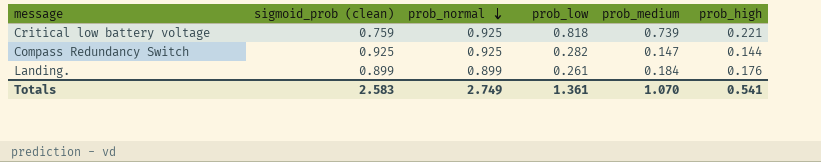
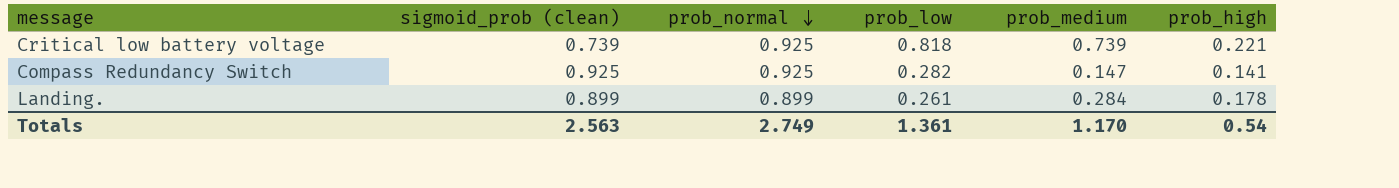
Critical low battery voltage | sigmoid_prob (clean): 0.759 -> 0.739
Compass Redundancy Switch | prob_high: 0.144 -> 0.141
Landing. | prob_medium: 0.184 -> 0.284
Landing. | prob_high: 0.176 -> 0.178
Totals | sigmoid_prob (clean): 2.583 -> 2.563
Totals | prob_medium: 1.070 -> 1.170
Totals | prob_high: 0.541 -> 0.54

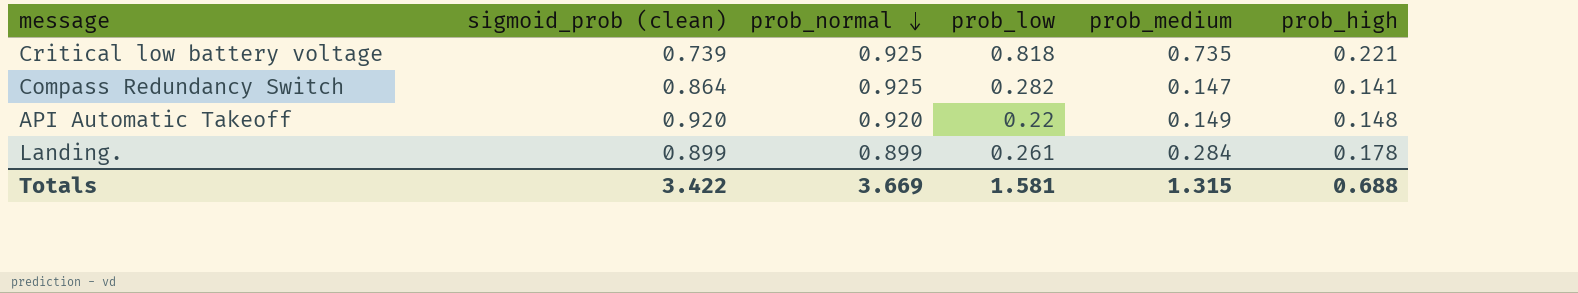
Critical low battery voltage | prob_medium: 0.739 -> 0.735
Compass Redundancy Switch | sigmoid_prob (clean): 0.925 -> 0.864
row API Automatic Takeoff: none -> 0.920 | 0.920 | 0.22 | 0.149 | 0.148
Totals | sigmoid_prob (clean): 2.563 -> 3.422
Totals | prob_normal: 2.749 -> 3.669
Totals | prob_low: 1.361 -> 1.581
Totals | prob_medium: 1.170 -> 1.315
Totals | prob_high: 0.54 -> 0.688

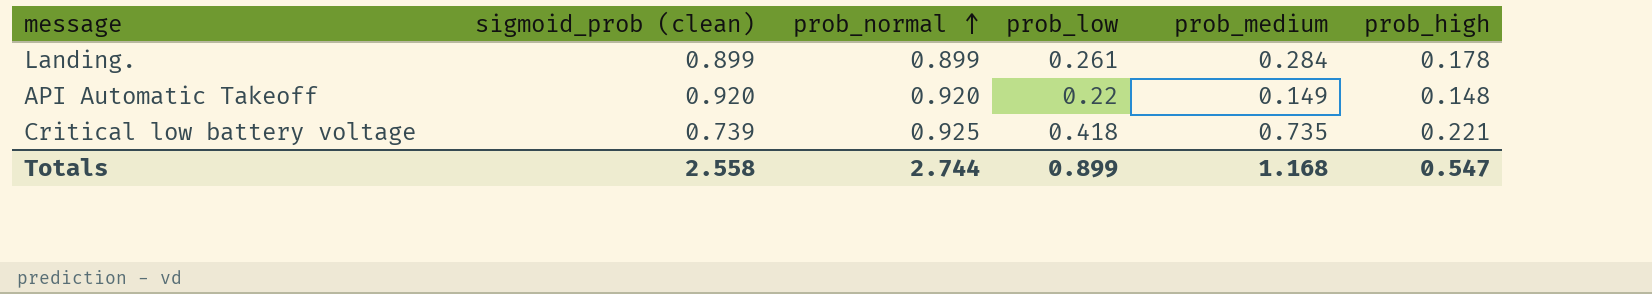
row order: prob_normal descending -> prob_normal ascending
row Compass Redundancy Switch: 0.864 | 0.925 | 0.282 | 0.147 | 0.141 -> none
Critical low battery voltage | prob_low: 0.818 -> 0.418
Totals | sigmoid_prob (clean): 3.422 -> 2.558
Totals | prob_normal: 3.669 -> 2.744
Totals | prob_low: 1.581 -> 0.899
Totals | prob_medium: 1.315 -> 1.168
Totals | prob_high: 0.688 -> 0.547

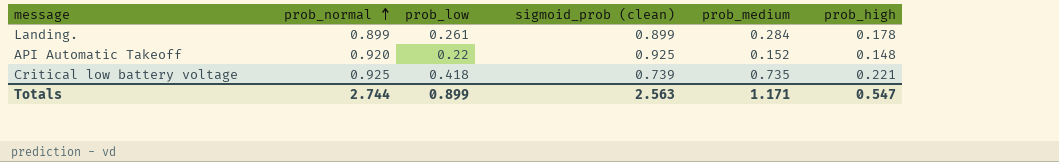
column sigmoid_prob (clean) | position: 2 -> 4
API Automatic Takeoff | sigmoid_prob (clean): 0.920 -> 0.925
API Automatic Takeoff | prob_medium: 0.149 -> 0.152
Totals | sigmoid_prob (clean): 2.558 -> 2.563
Totals | prob_medium: 1.168 -> 1.171

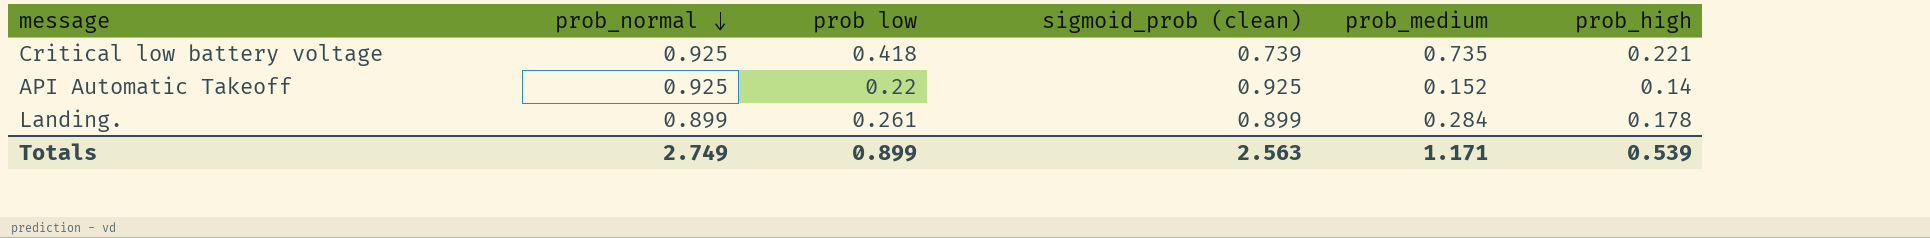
row order: prob_normal ascending -> prob_normal descending
column name: prob_low -> prob low
API Automatic Takeoff | prob_normal: 0.920 -> 0.925
API Automatic Takeoff | prob_high: 0.148 -> 0.14
Totals | prob_normal: 2.744 -> 2.749
Totals | prob_high: 0.547 -> 0.539

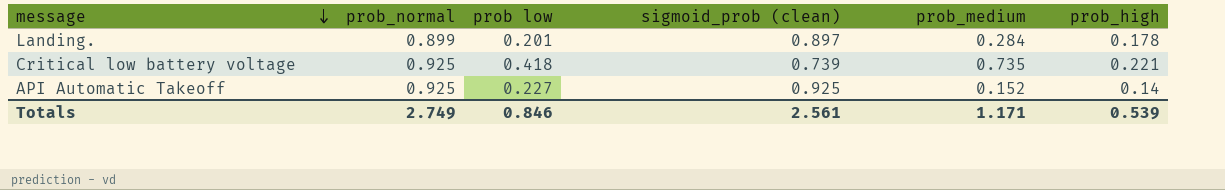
row order: prob_normal descending -> message descending
Landing. | prob low: 0.261 -> 0.201
Landing. | sigmoid_prob (clean): 0.899 -> 0.897
API Automatic Takeoff | prob low: 0.22 -> 0.227
Totals | prob low: 0.899 -> 0.846
Totals | sigmoid_prob (clean): 2.563 -> 2.561

